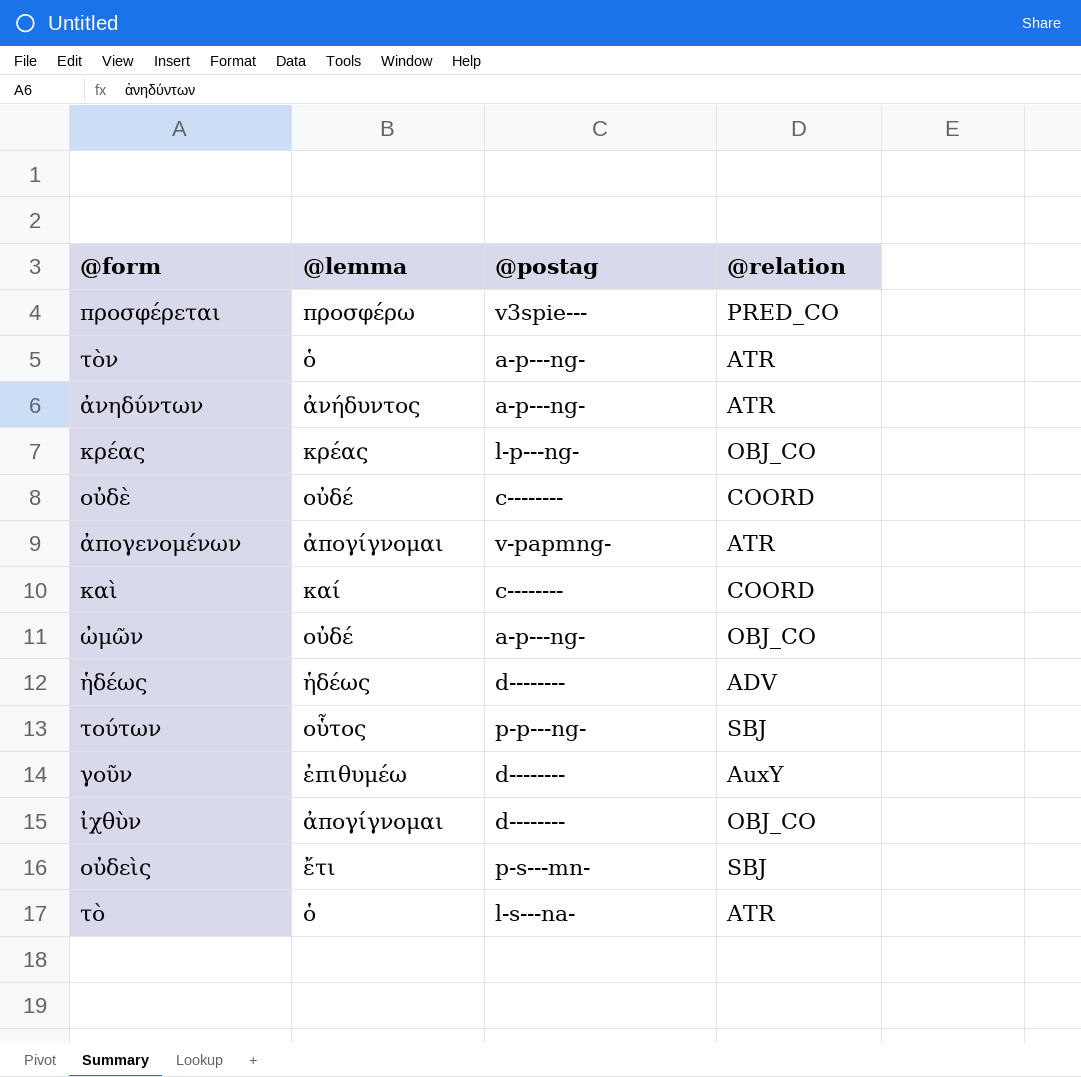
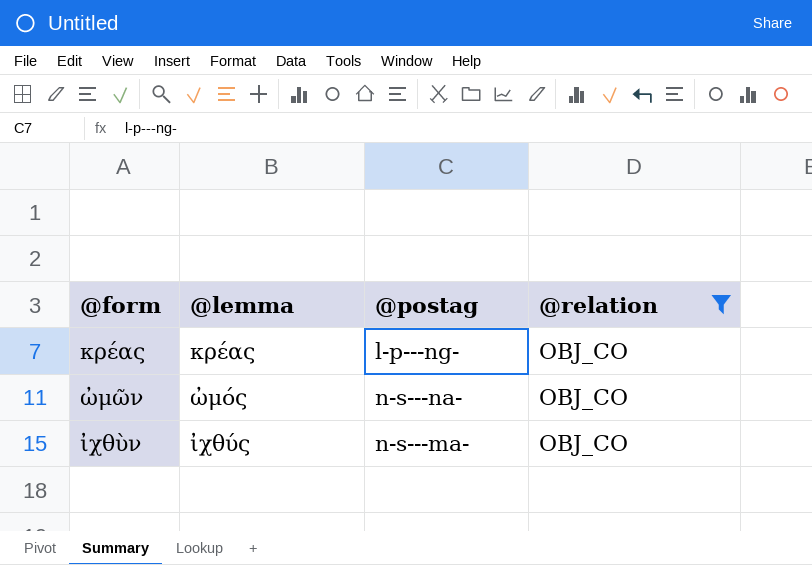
filter: none -> @relation = OBJ_CO
ὠμῶν | @lemma: οὐδέ -> ὠμός
ὠμῶν | @postag: a-p---ng- -> n-s---na-
ἰχθὺν | @lemma: ἀπογίγνομαι -> ἰχθύς
ἰχθὺν | @postag: d-------- -> n-s---ma-

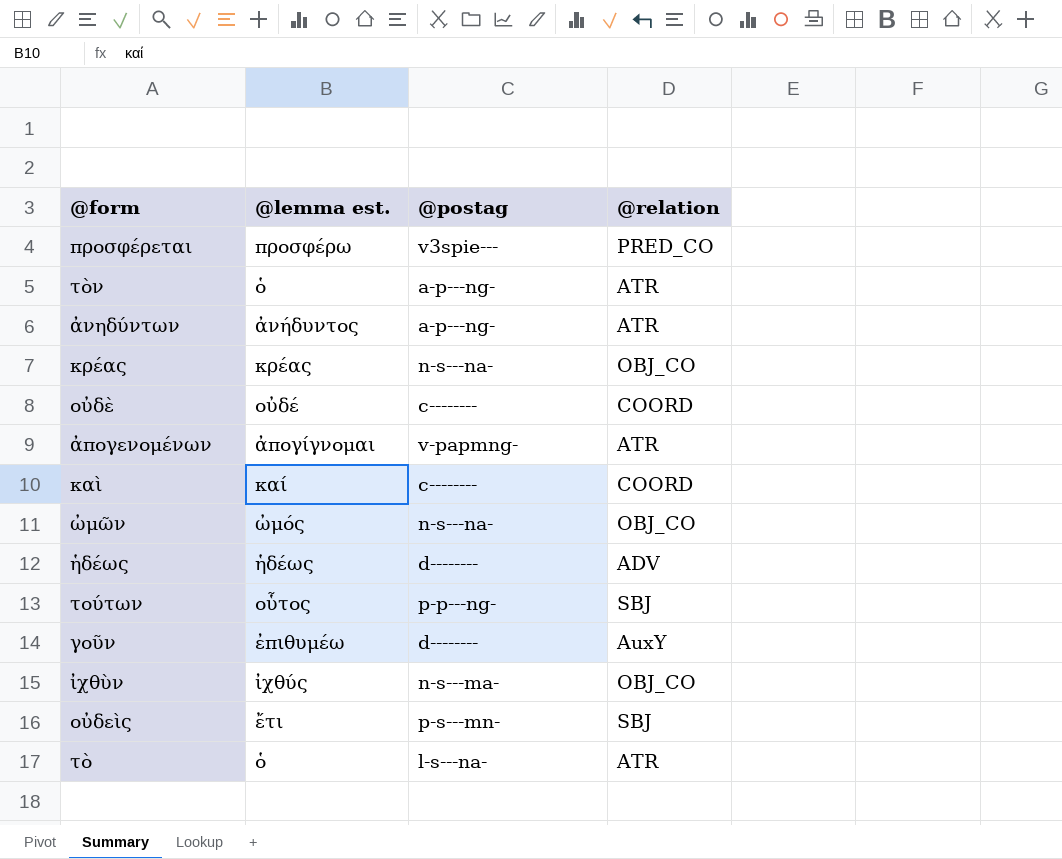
filter: @relation = OBJ_CO -> none
column name: @lemma -> @lemma est.
κρέας | @postag: l-p---ng- -> n-s---na-

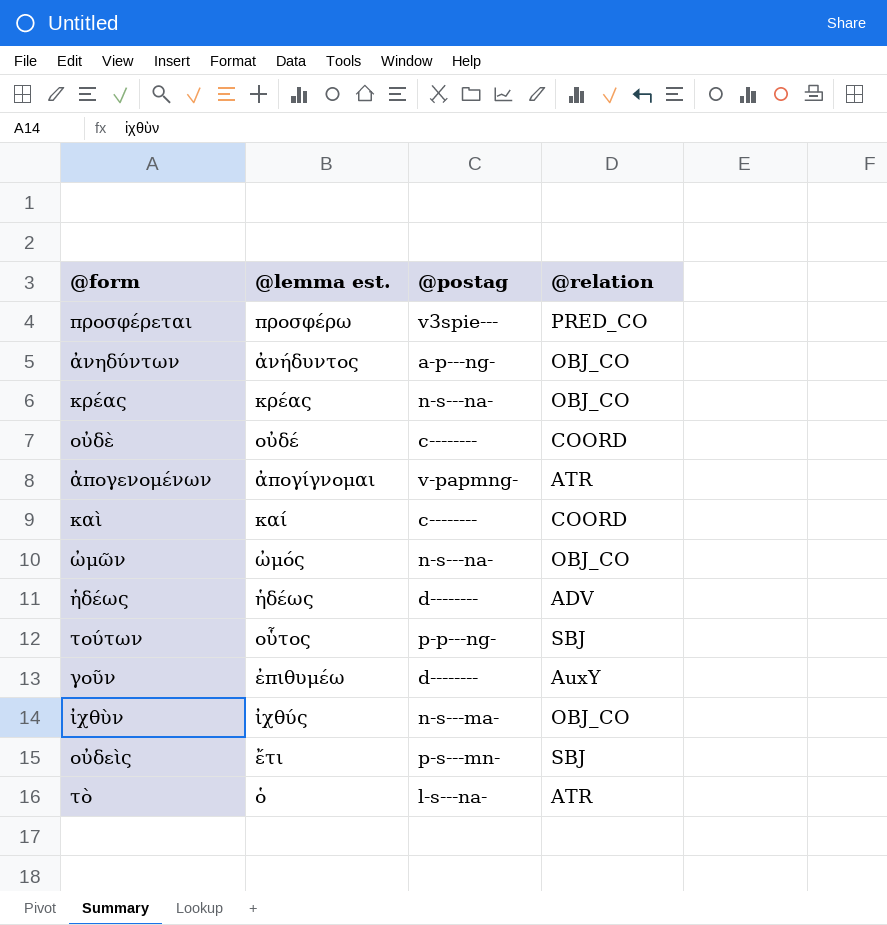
row τὸν: ὁ | a-p---ng- | ATR -> none
ἀνηδύντων | @relation: ATR -> OBJ_CO

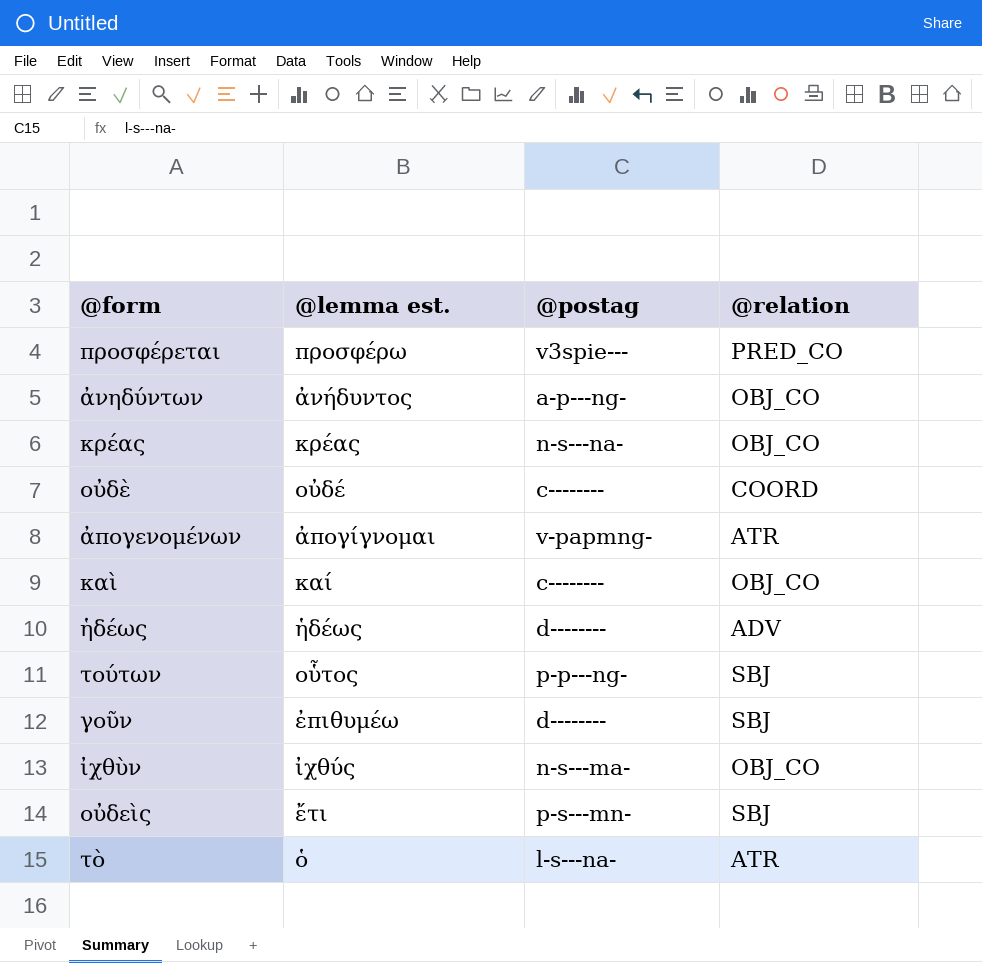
row ὠμῶν: ὠμός | n-s---na- | OBJ_CO -> none
καὶ | @relation: COORD -> OBJ_CO
γοῦν | @relation: AuxY -> SBJ

